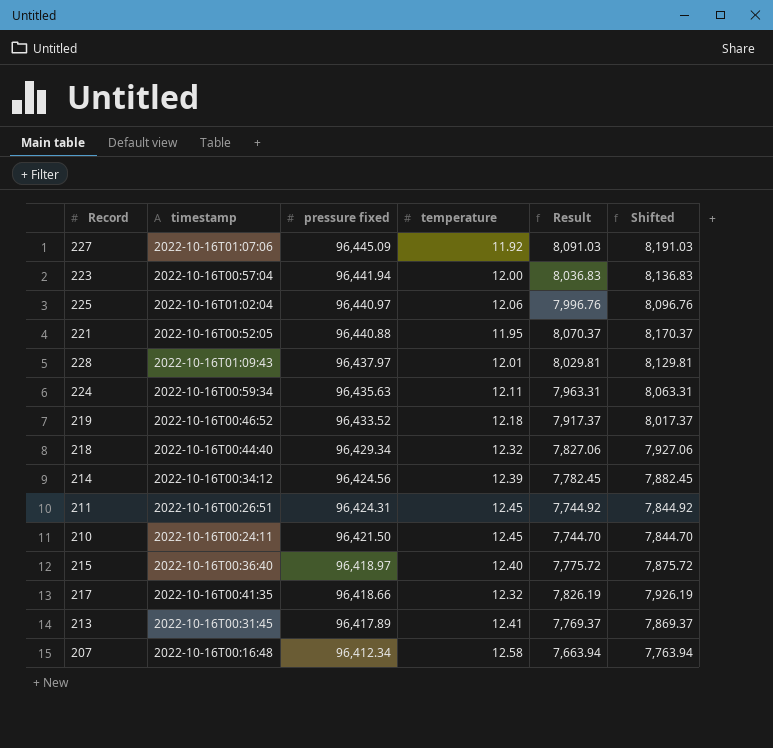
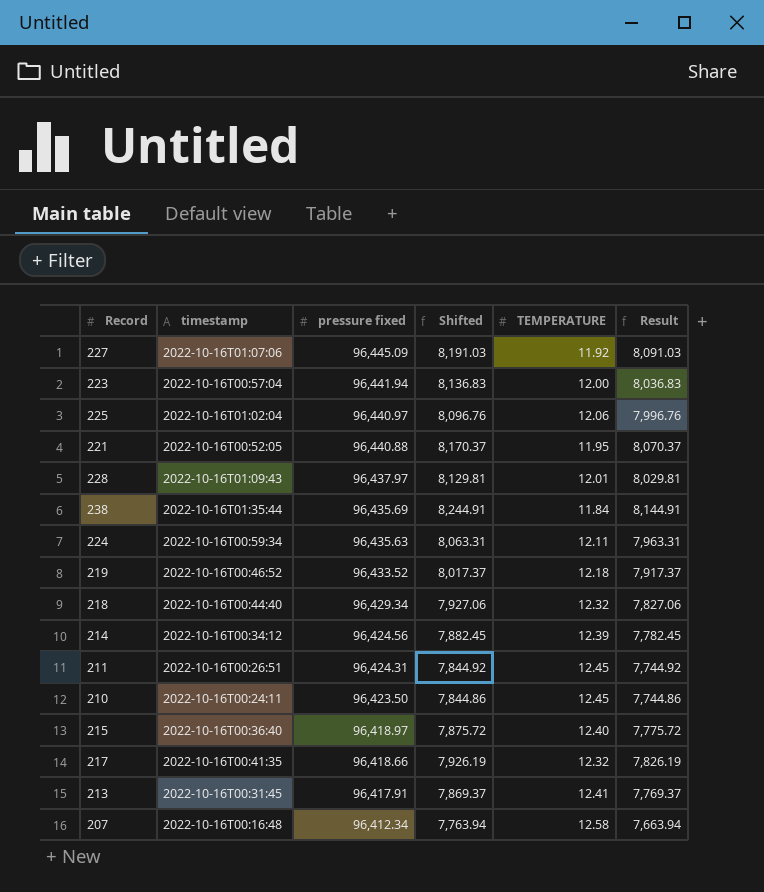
column Shifted | position: 6 -> 4
column name: temperature -> TEMPERATURE
row 238: none -> 2022-10-16T01:35:44 | 96,435.69 | 8,244.91 | 11.84 | 8,144.91
210 | pressure fixed: 96,421.50 -> 96,423.50
210 | Shifted: 7,844.70 -> 7,844.86
210 | Result: 7,744.70 -> 7,744.86
213 | pressure fixed: 96,417.89 -> 96,417.91

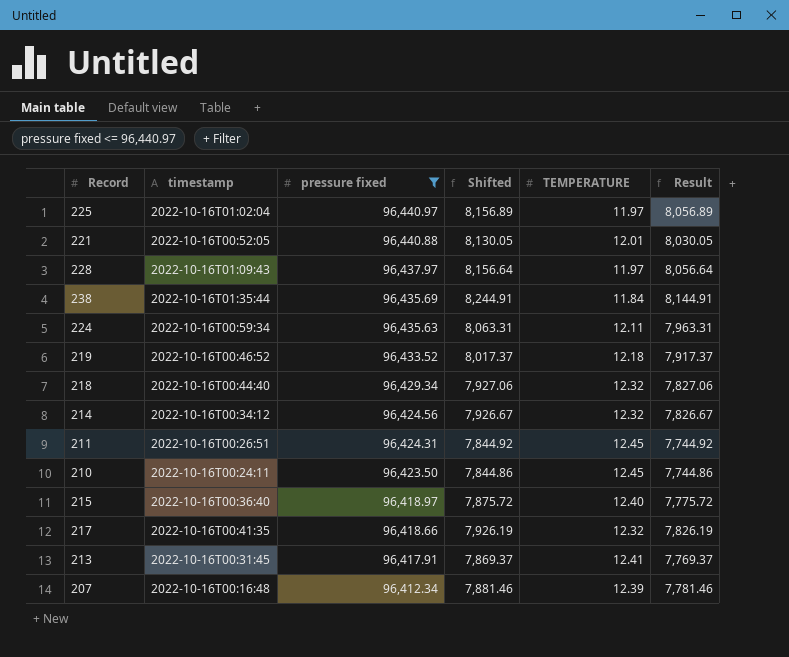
filter: none -> pressure fixed <= 96,440.97
225 | Shifted: 8,096.76 -> 8,156.89
225 | TEMPERATURE: 12.06 -> 11.97
225 | Result: 7,996.76 -> 8,056.89
221 | Shifted: 8,170.37 -> 8,130.05
221 | TEMPERATURE: 11.95 -> 12.01
221 | Result: 8,070.37 -> 8,030.05
228 | Shifted: 8,129.81 -> 8,156.64
228 | TEMPERATURE: 12.01 -> 11.97
228 | Result: 8,029.81 -> 8,056.64
214 | Shifted: 7,882.45 -> 7,926.67
214 | TEMPERATURE: 12.39 -> 12.32
214 | Result: 7,782.45 -> 7,826.67
207 | Shifted: 7,763.94 -> 7,881.46
207 | TEMPERATURE: 12.58 -> 12.39
207 | Result: 7,663.94 -> 7,781.46

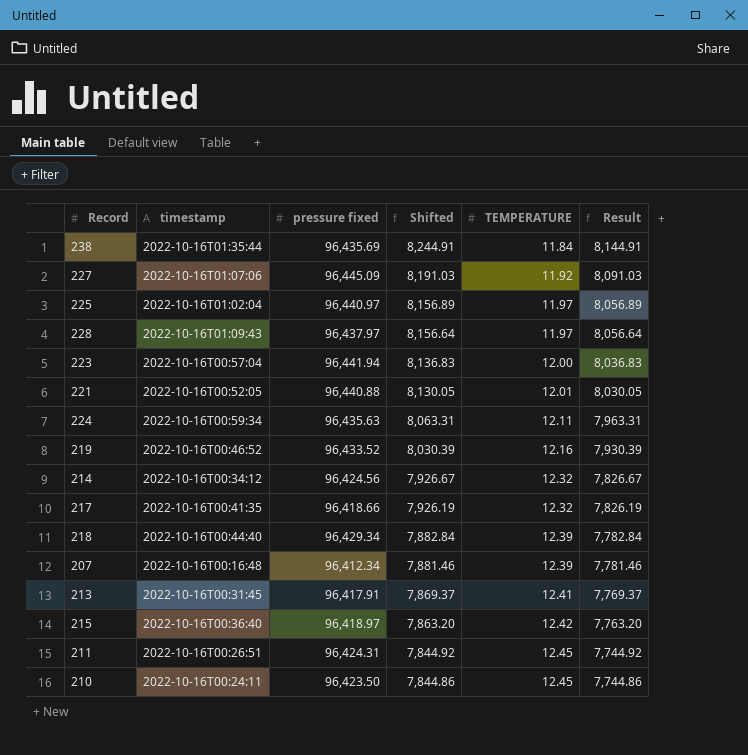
filter: pressure fixed <= 96,440.97 -> none
row order: pressure fixed descending -> Shifted descending
219 | Shifted: 8,017.37 -> 8,030.39
219 | TEMPERATURE: 12.18 -> 12.16
219 | Result: 7,917.37 -> 7,930.39
218 | Shifted: 7,927.06 -> 7,882.84
218 | TEMPERATURE: 12.32 -> 12.39
218 | Result: 7,827.06 -> 7,782.84
215 | Shifted: 7,875.72 -> 7,863.20
215 | TEMPERATURE: 12.40 -> 12.42
215 | Result: 7,775.72 -> 7,763.20

